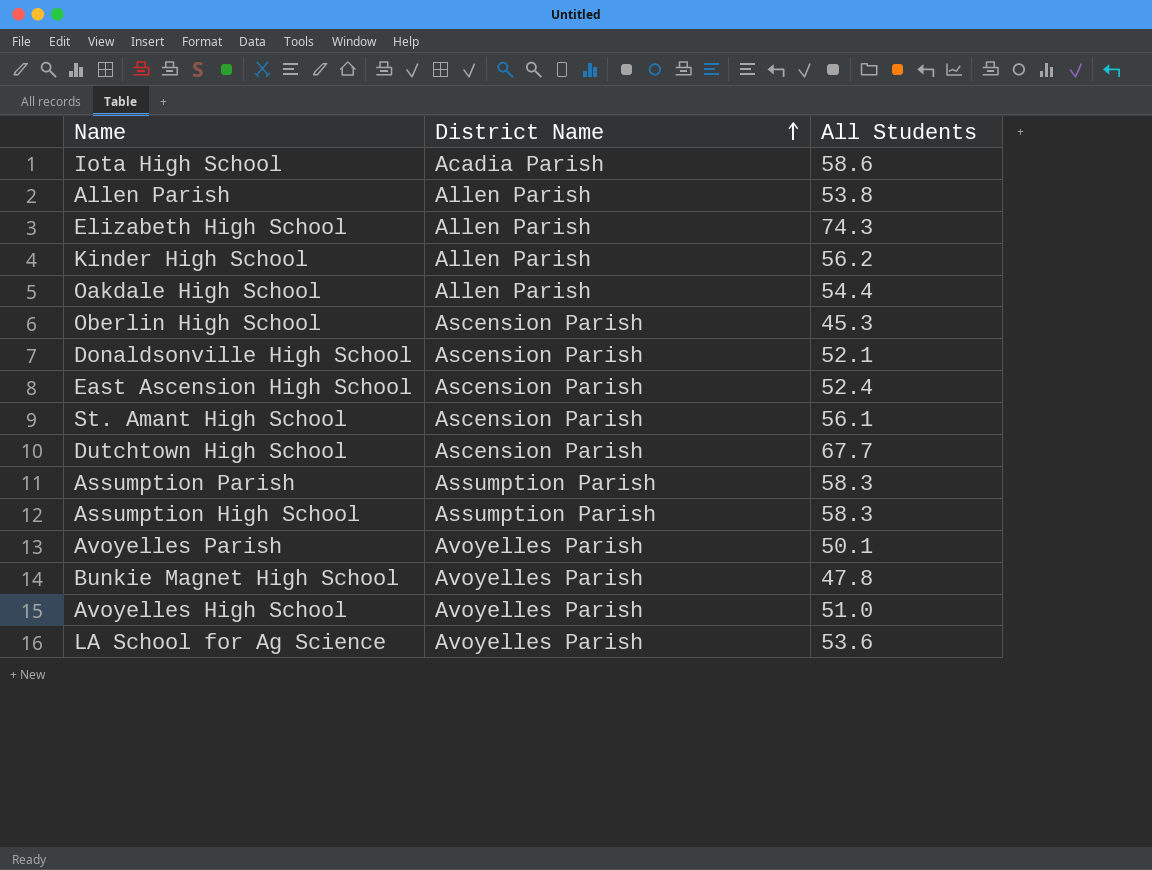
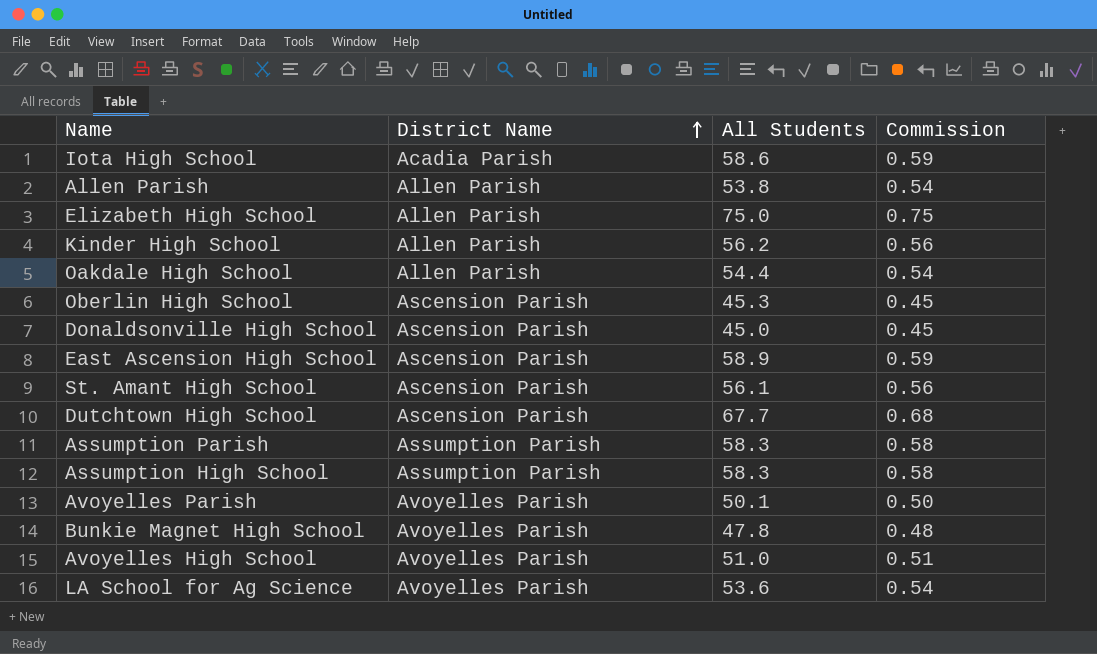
column Commission | formula: none -> [All Students] * 0.01
Elizabeth High School | All Students: 74.3 -> 75.0
Donaldsonville High School | All Students: 52.1 -> 45.0
East Ascension High School | All Students: 52.4 -> 58.9

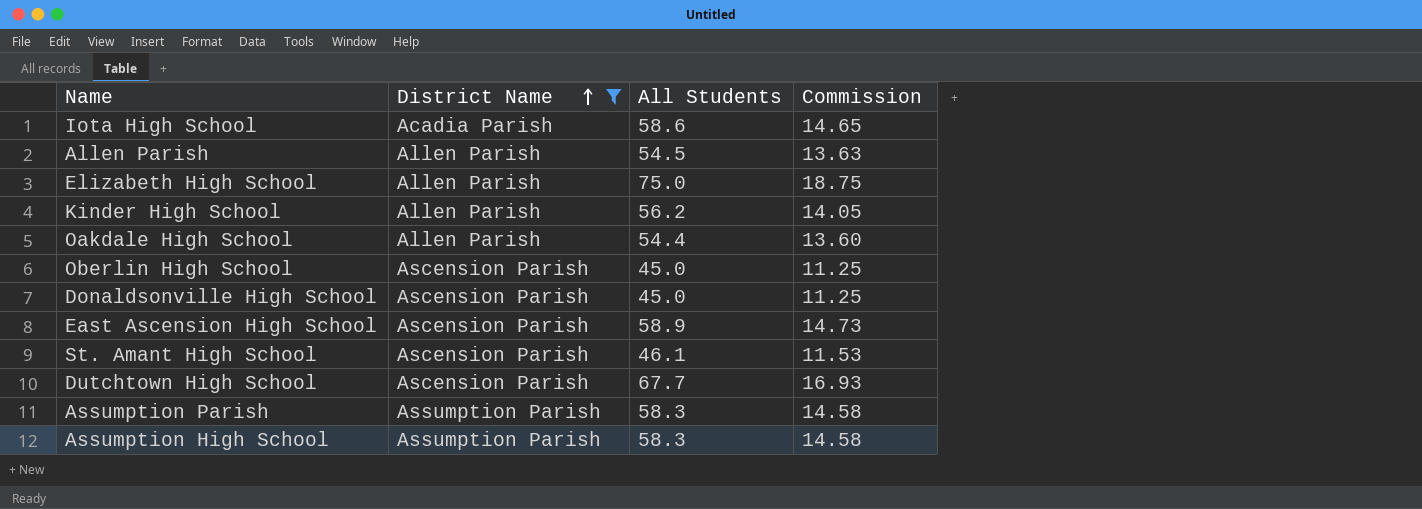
filter: none -> District Name != Avoyelles Parish
column Commission | formula: [All Students] * 0.01 -> [All Students] * 0.25
Allen Parish | All Students: 53.8 -> 54.5
Oberlin High School | All Students: 45.3 -> 45.0
St. Amant High School | All Students: 56.1 -> 46.1

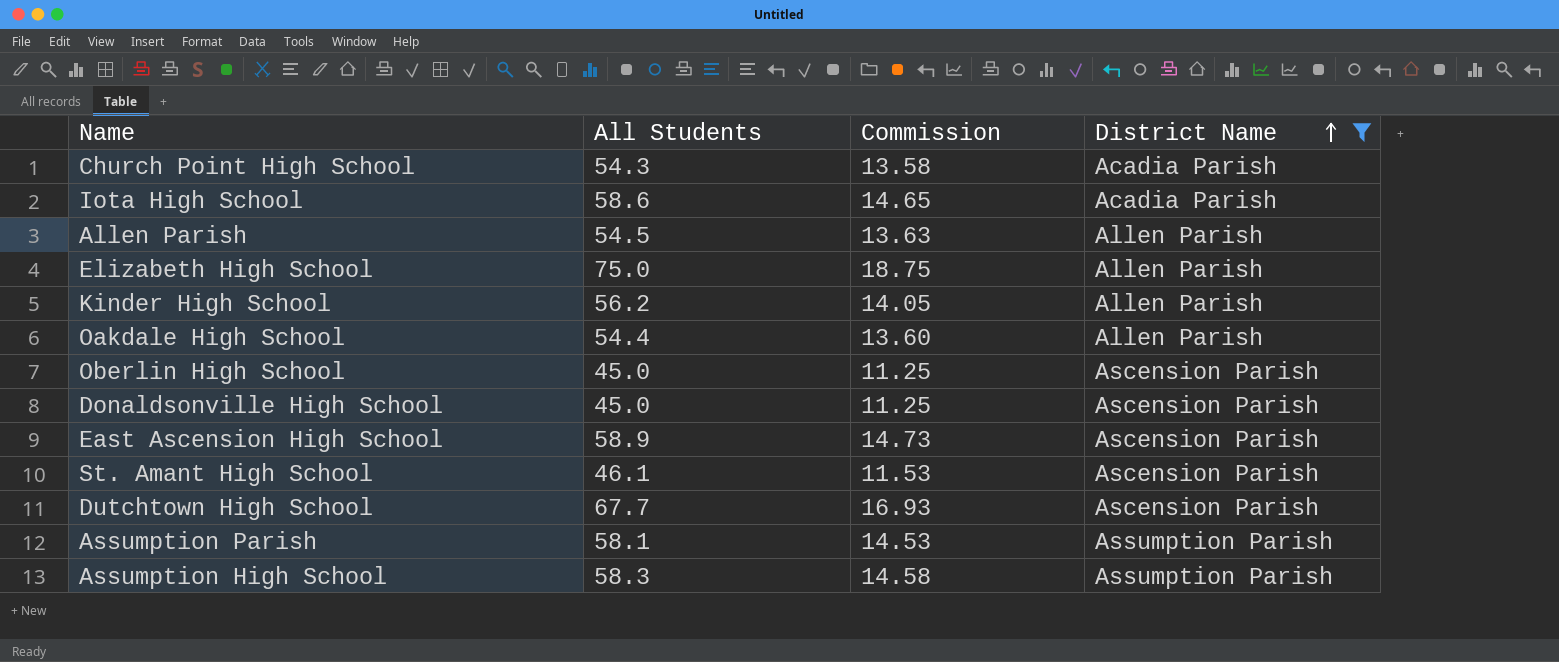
column District Name | position: 2 -> 4
row Church Point High School: none -> 54.3 | 13.58 | Acadia Parish
Assumption Parish | All Students: 58.3 -> 58.1
Assumption Parish | Commission: 14.58 -> 14.53

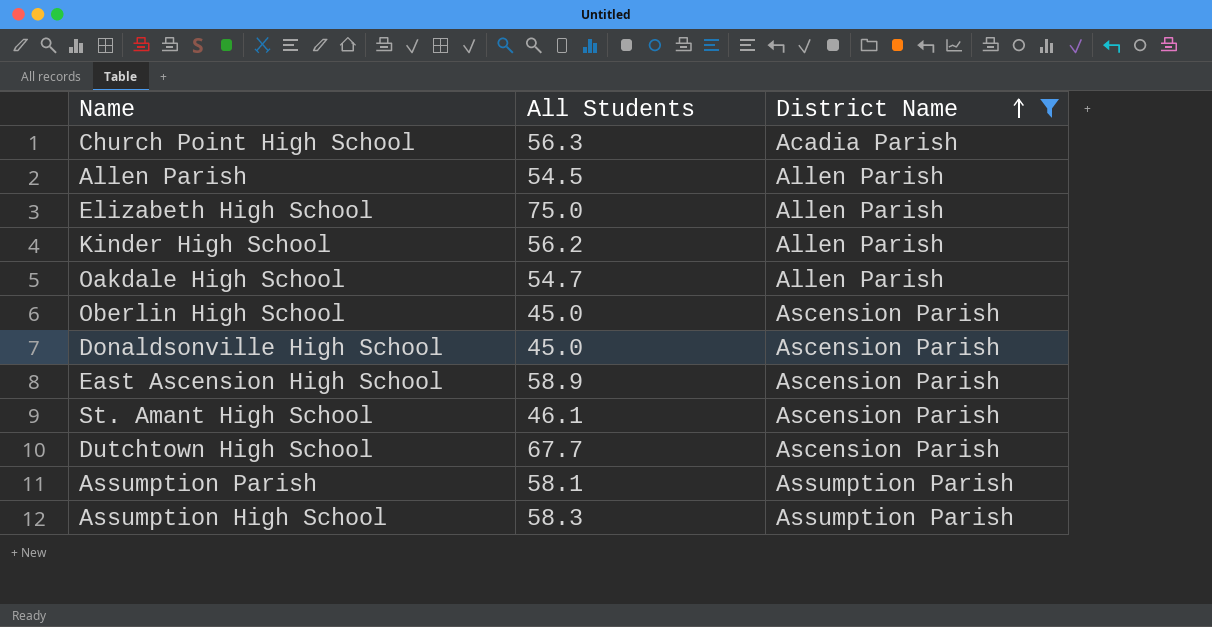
column Commission | formula: [All Students] * 0.25 -> none
row Iota High School: 58.6 | 14.65 | Acadia Parish -> none
Church Point High School | All Students: 54.3 -> 56.3
Oakdale High School | All Students: 54.4 -> 54.7

